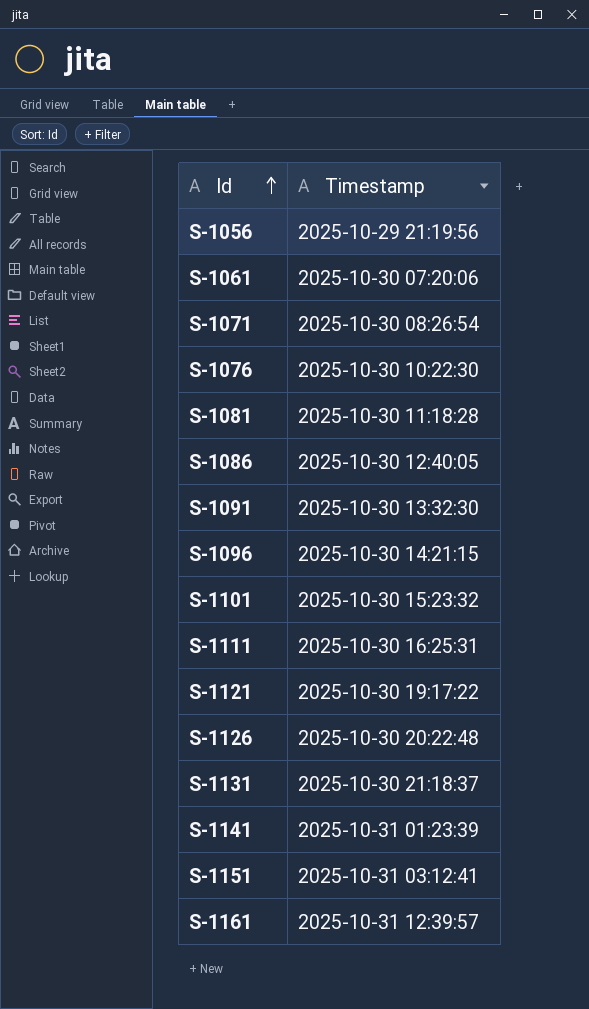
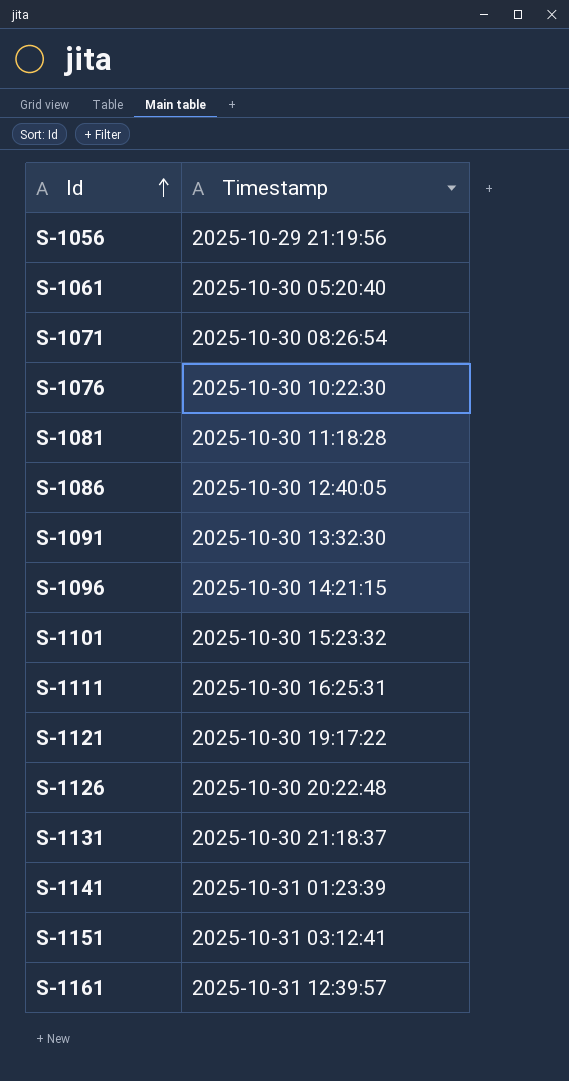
S-1061 | Timestamp: 2025-10-30 07:20:06 -> 2025-10-30 05:20:40

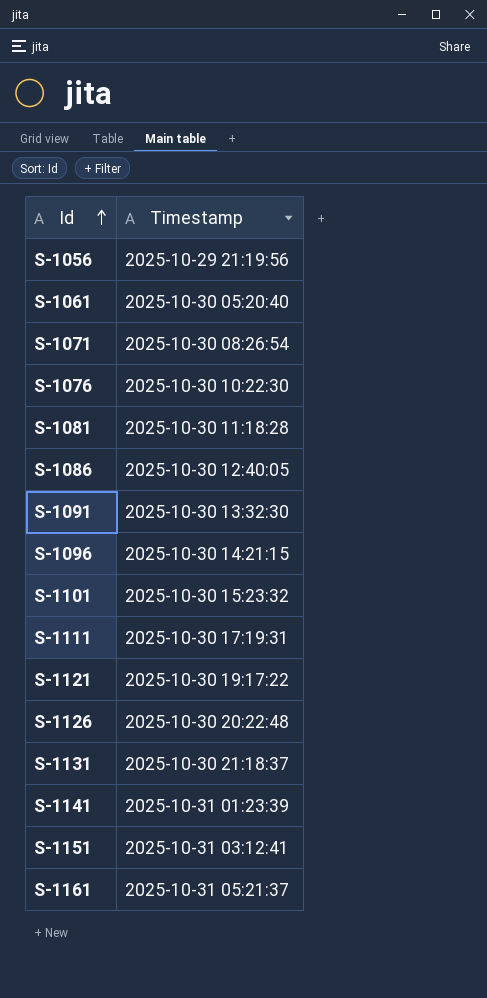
S-1111 | Timestamp: 2025-10-30 16:25:31 -> 2025-10-30 17:19:31
S-1161 | Timestamp: 2025-10-31 12:39:57 -> 2025-10-31 05:21:37

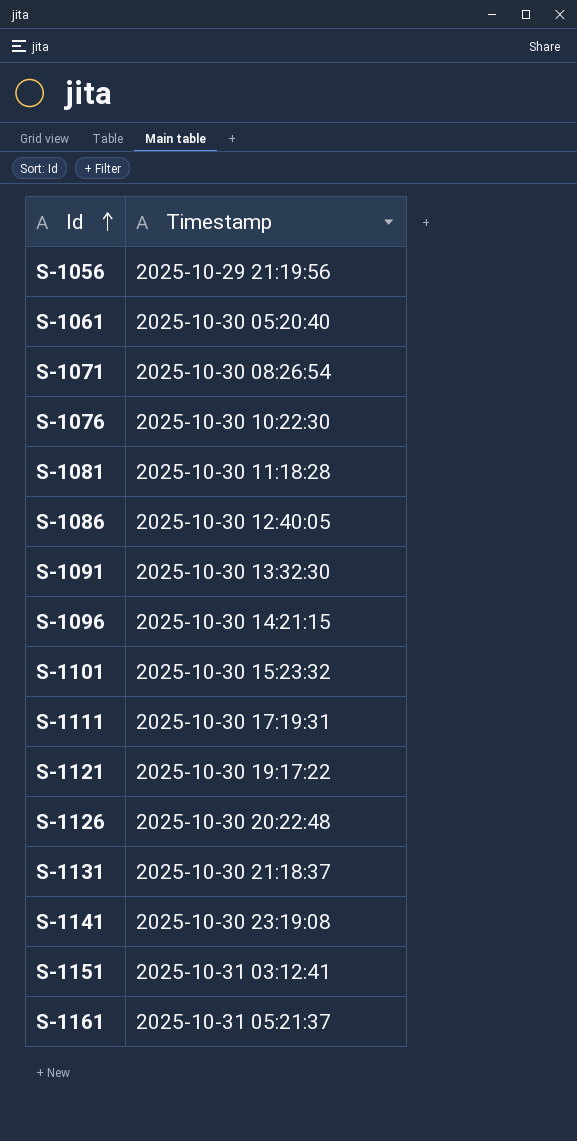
S-1141 | Timestamp: 2025-10-31 01:23:39 -> 2025-10-30 23:19:08

